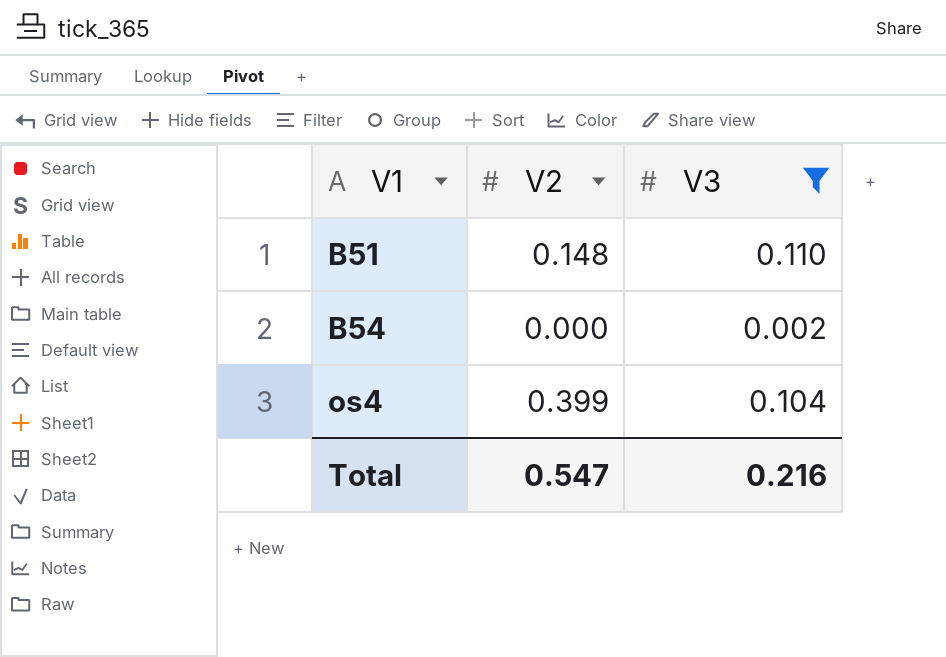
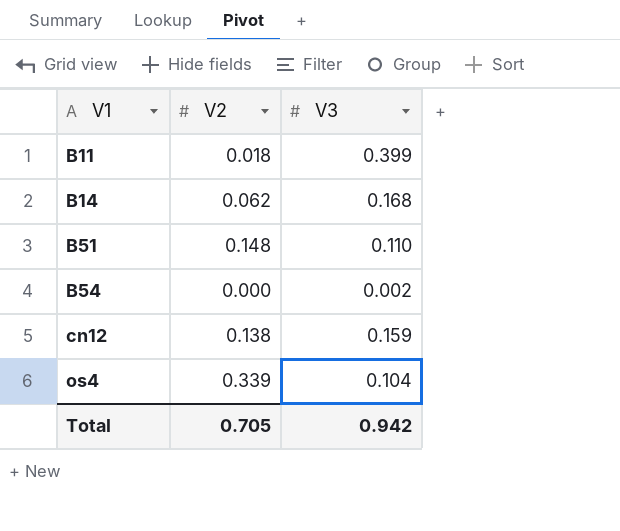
filter: V3 <= 0.110 -> none
os4 | V2: 0.399 -> 0.339
Total | V2: 0.547 -> 0.705
Total | V3: 0.216 -> 0.942

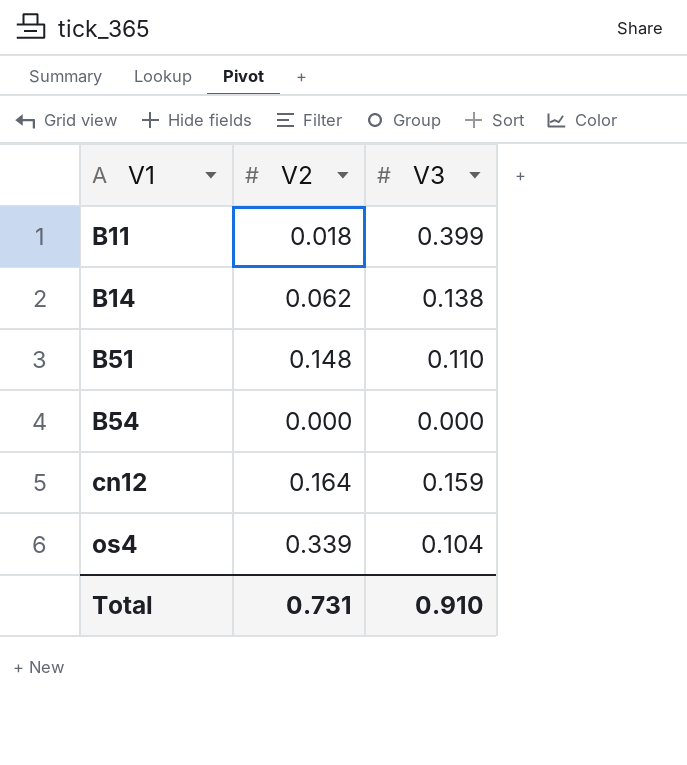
B14 | V3: 0.168 -> 0.138
B54 | V3: 0.002 -> 0.000
cn12 | V2: 0.138 -> 0.164
Total | V2: 0.705 -> 0.731
Total | V3: 0.942 -> 0.910

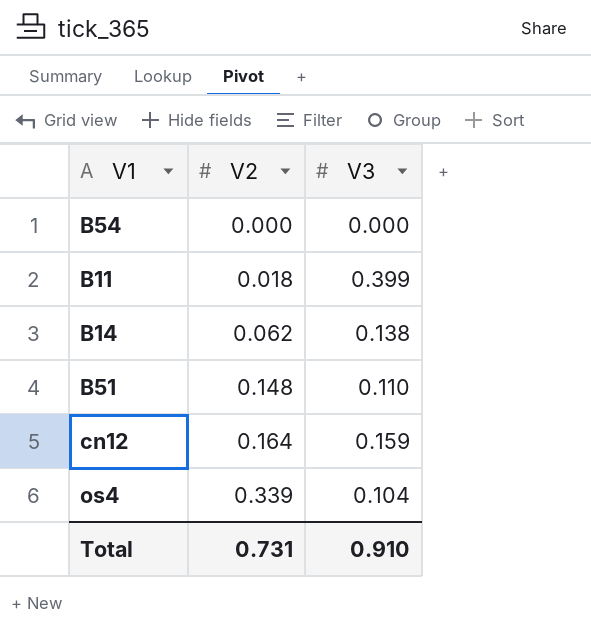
row order: V1 ascending -> V2 ascending

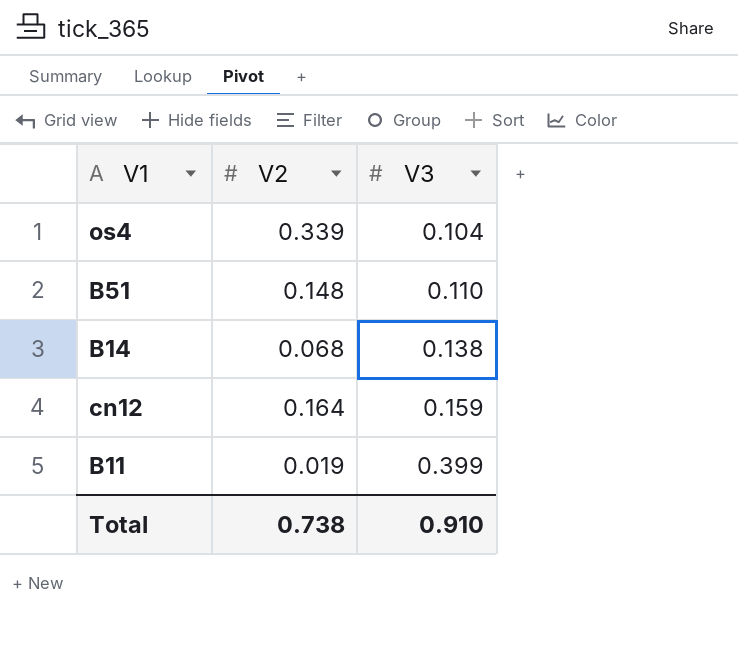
row order: V2 ascending -> V3 ascending
row B54: 0.000 | 0.000 -> none
B14 | V2: 0.062 -> 0.068
B11 | V2: 0.018 -> 0.019
Total | V2: 0.731 -> 0.738

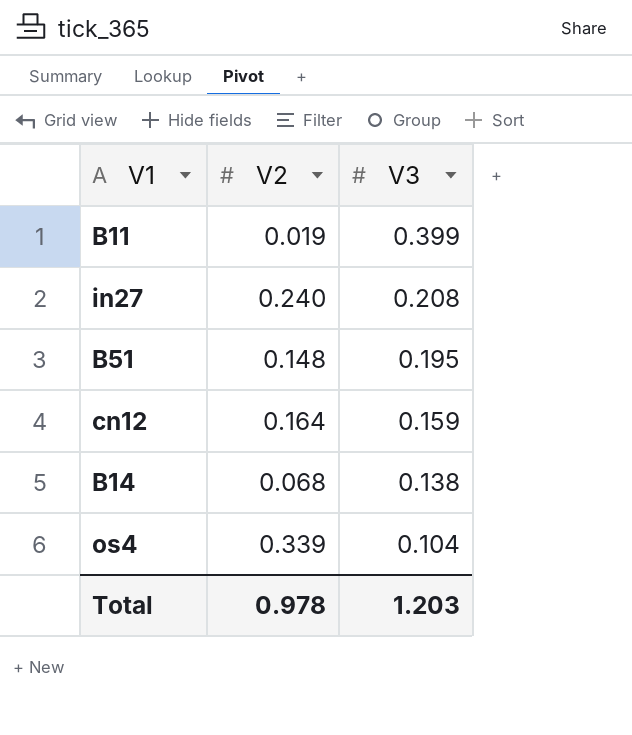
row order: V3 ascending -> V3 descending
row in27: none -> 0.240 | 0.208
B51 | V3: 0.110 -> 0.195
Total | V2: 0.738 -> 0.978
Total | V3: 0.910 -> 1.203

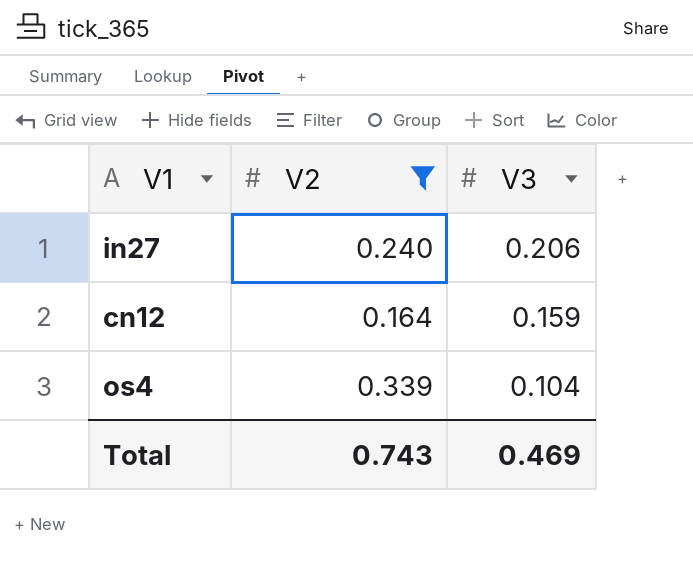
filter: none -> V2 >= 0.164
in27 | V3: 0.208 -> 0.206
Total | V2: 0.978 -> 0.743
Total | V3: 1.203 -> 0.469

